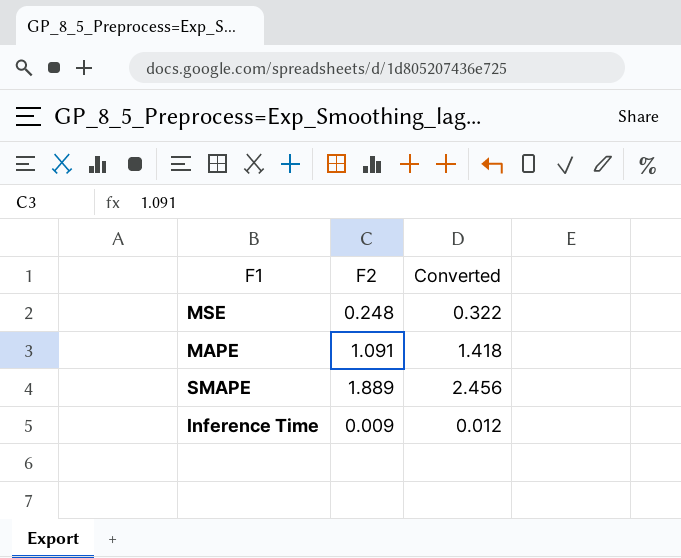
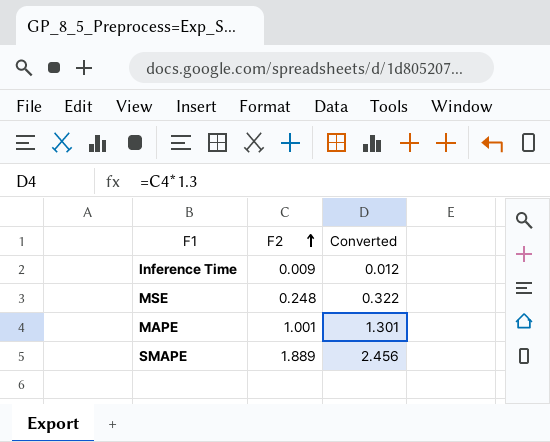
row order: none -> F2 ascending
MAPE | F2: 1.091 -> 1.001
MAPE | Converted: 1.418 -> 1.301

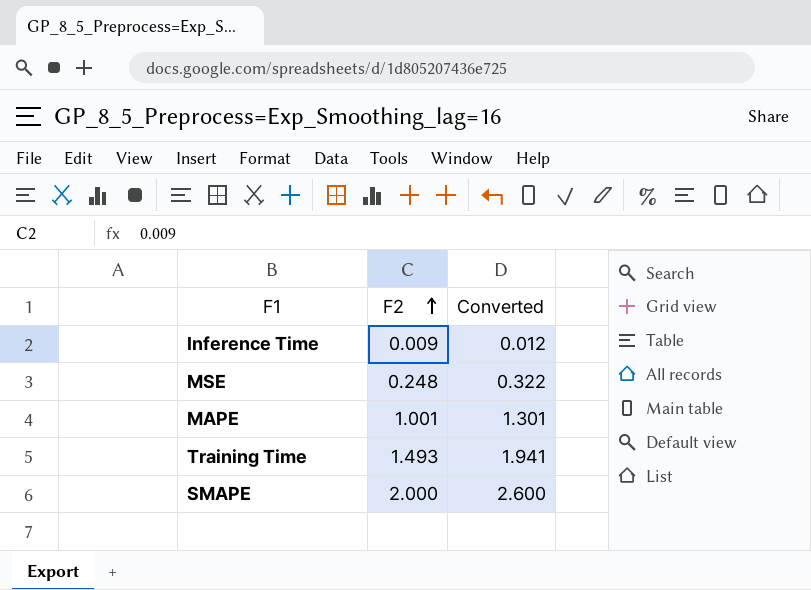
row Training Time: none -> 1.493 | 1.941
SMAPE | F2: 1.889 -> 2.000
SMAPE | Converted: 2.456 -> 2.600

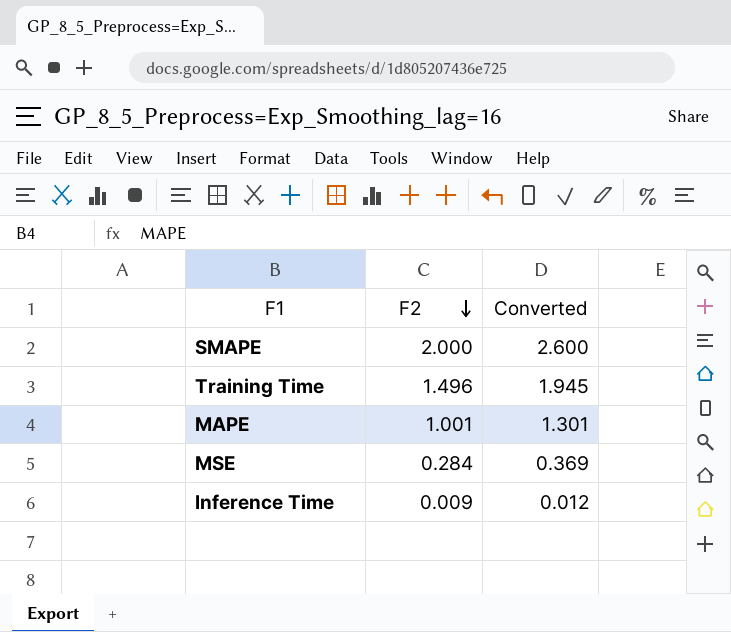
row order: F2 ascending -> F2 descending
Training Time | F2: 1.493 -> 1.496
Training Time | Converted: 1.941 -> 1.945
MSE | F2: 0.248 -> 0.284
MSE | Converted: 0.322 -> 0.369

